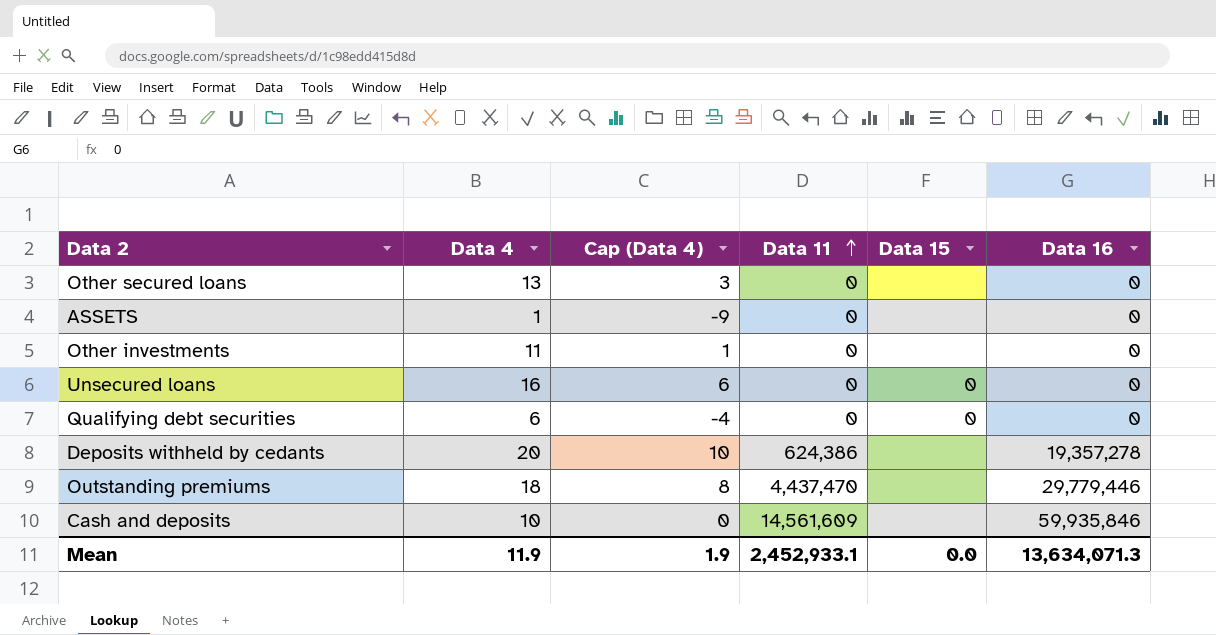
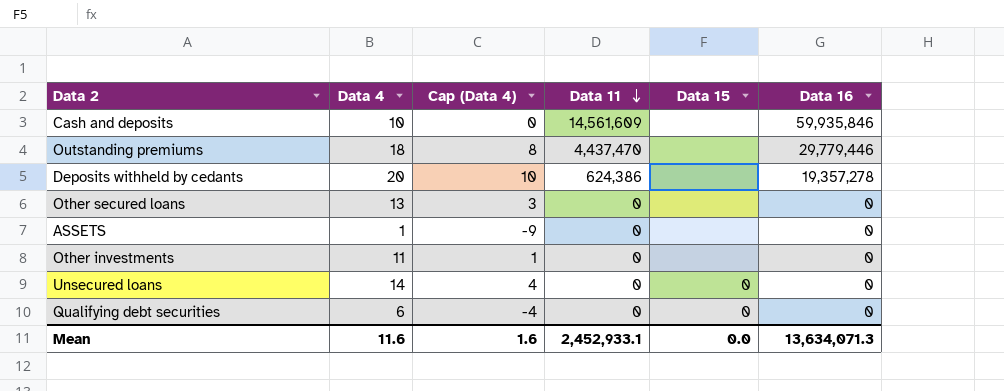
row order: Data 11 ascending -> Data 11 descending
Unsecured loans | Data 4: 16 -> 14
Unsecured loans | Cap (Data 4): 6 -> 4
Mean | Data 4: 11.9 -> 11.6
Mean | Cap (Data 4): 1.9 -> 1.6

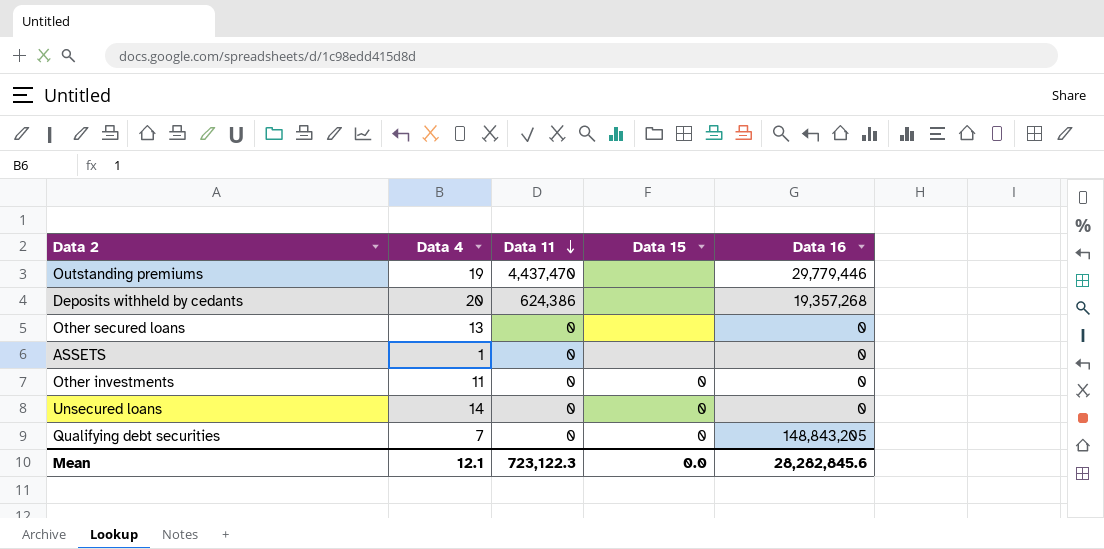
column Cap (Data 4) | formula: [Data 4] - 10 -> none
row Cash and deposits: 10 | 0 | 14,561,609 | none | 59,935,846 -> none
Outstanding premiums | Data 4: 18 -> 19
Deposits withheld by cedants | Data 16: 19,357,278 -> 19,357,268
Other investments | Data 15: none -> 0
Qualifying debt securities | Data 4: 6 -> 7
Qualifying debt securities | Data 16: 0 -> 148,843,205
Mean | Data 4: 11.6 -> 12.1
Mean | Data 11: 2,452,933.1 -> 723,122.3
Mean | Data 16: 13,634,071.3 -> 28,282,845.6

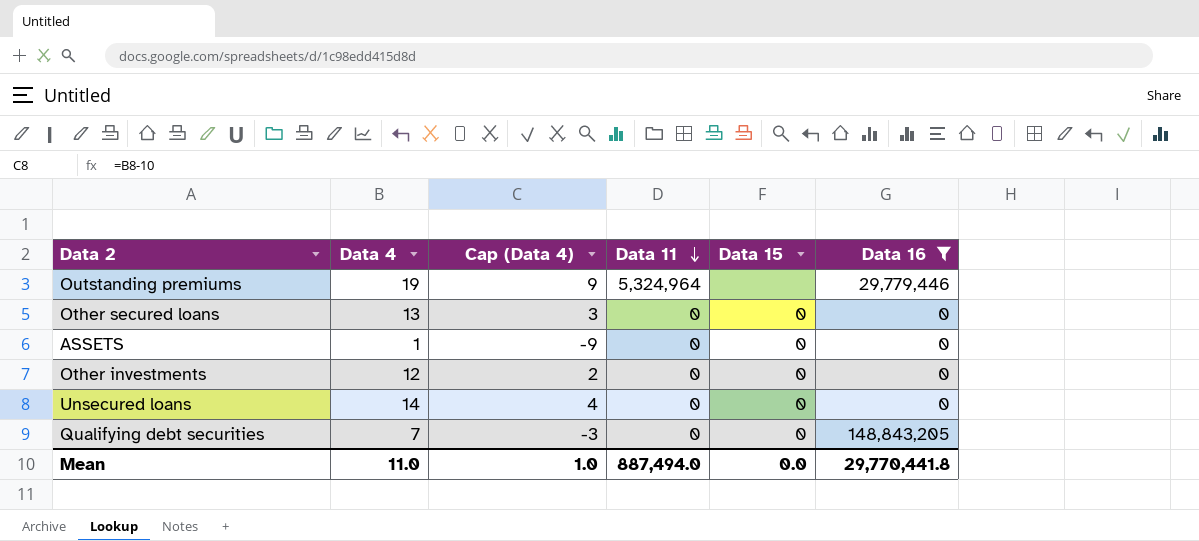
filter: none -> Data 16 != 19,357,268
column Cap (Data 4) | formula: none -> [Data 4] - 10
Outstanding premiums | Data 11: 4,437,470 -> 5,324,964
Other secured loans | Data 15: none -> 0
ASSETS | Data 15: none -> 0
Other investments | Data 4: 11 -> 12
Mean | Data 4: 12.1 -> 11.0
Mean | Data 11: 723,122.3 -> 887,494.0
Mean | Data 16: 28,282,845.6 -> 29,770,441.8

